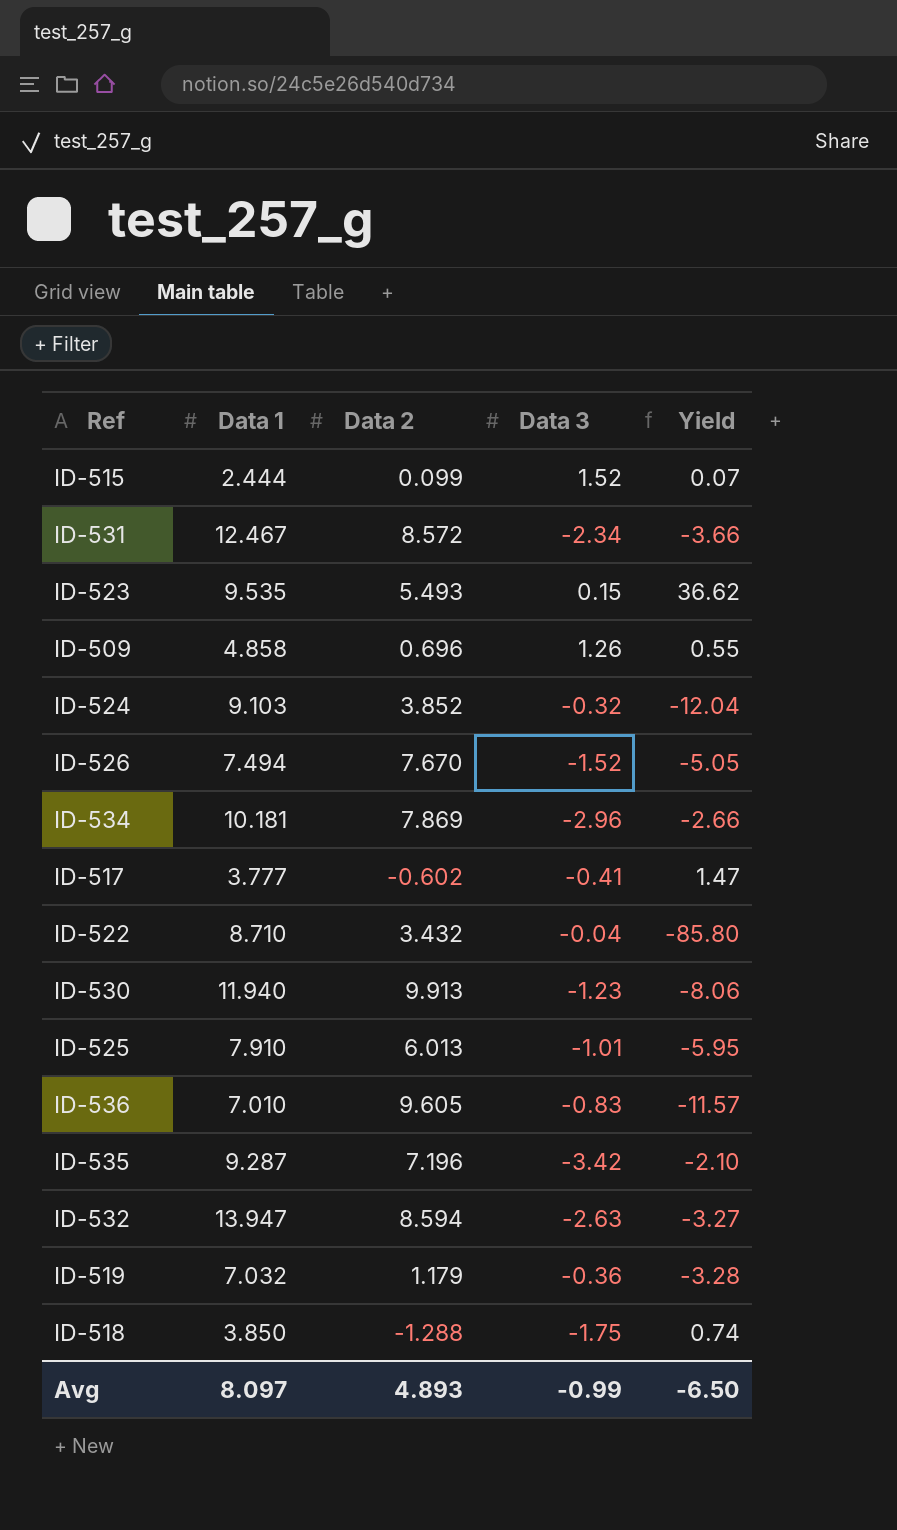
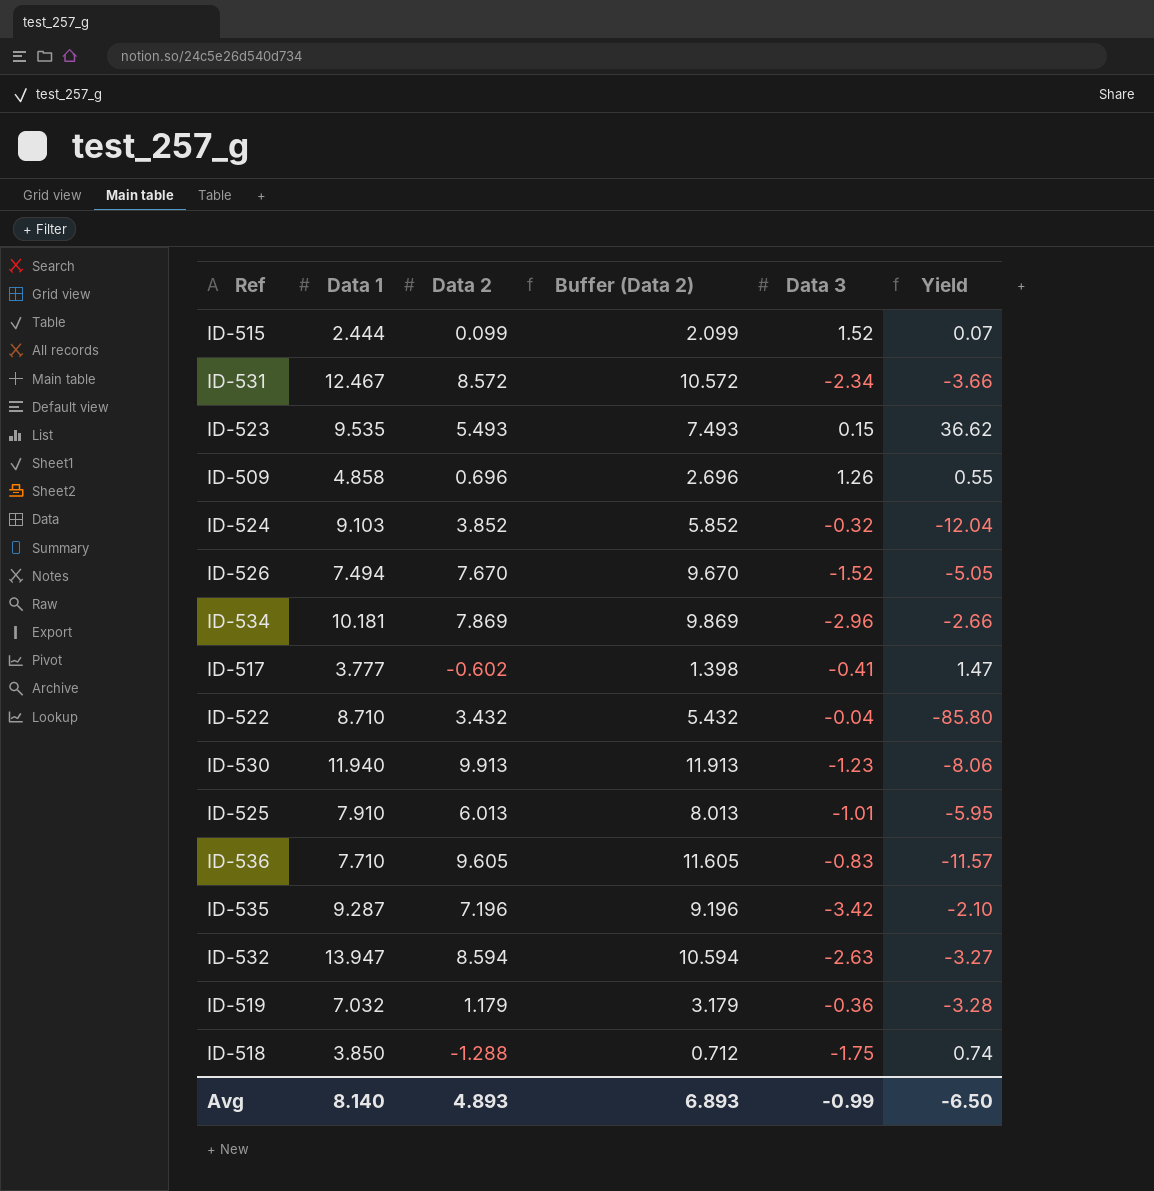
column Buffer (Data 2) | formula: none -> [Data 2] + 2
ID-536 | Data 1: 7.010 -> 7.710
Avg | Data 1: 8.097 -> 8.140

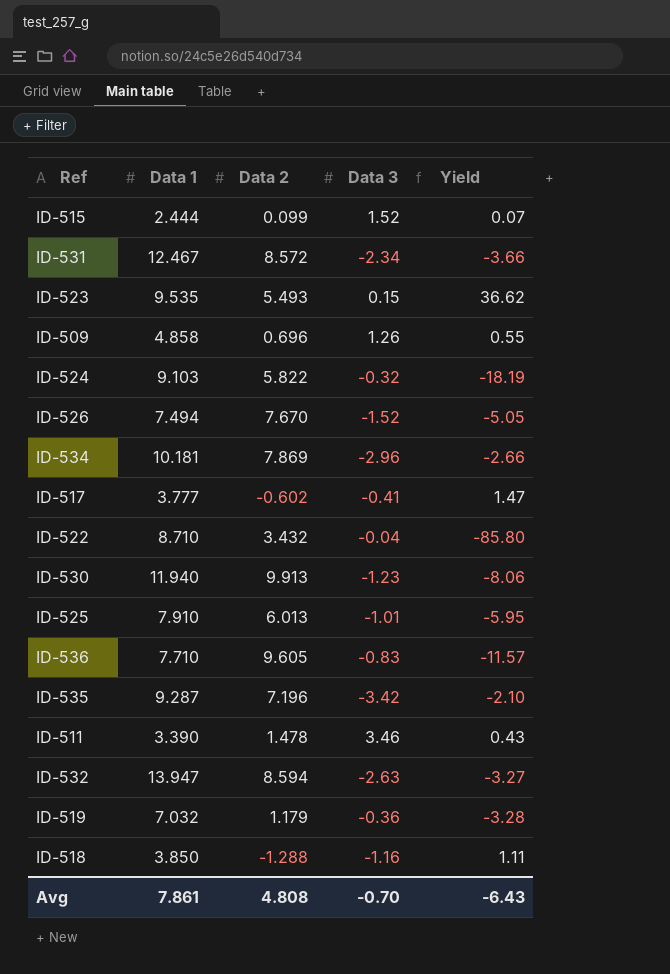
column Buffer (Data 2) | formula: [Data 2] + 2 -> none
ID-524 | Data 2: 3.852 -> 5.822
ID-524 | Yield: -12.04 -> -18.19
row ID-511: none -> 3.390 | 1.478 | 3.46 | 0.43
ID-518 | Data 3: -1.75 -> -1.16
ID-518 | Yield: 0.74 -> 1.11
Avg | Data 1: 8.140 -> 7.861
Avg | Data 2: 4.893 -> 4.808
Avg | Data 3: -0.99 -> -0.70
Avg | Yield: -6.50 -> -6.43

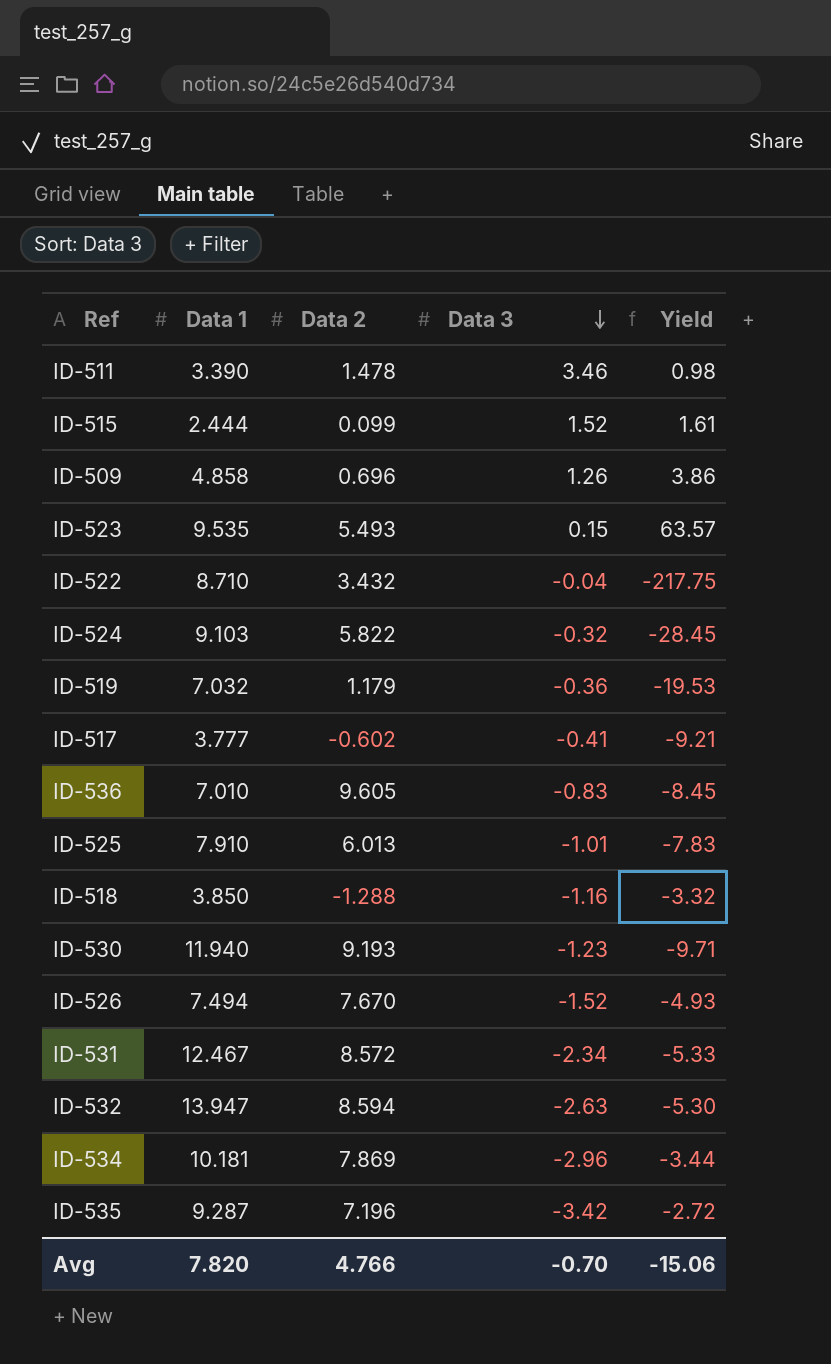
row order: none -> Data 3 descending
column Yield | formula: [Data 2] / [Data 3] -> [Data 1] / [Data 3]
ID-536 | Data 1: 7.710 -> 7.010
ID-530 | Data 2: 9.913 -> 9.193
Avg | Data 1: 7.861 -> 7.820
Avg | Data 2: 4.808 -> 4.766
Avg | Yield: -6.43 -> -15.06

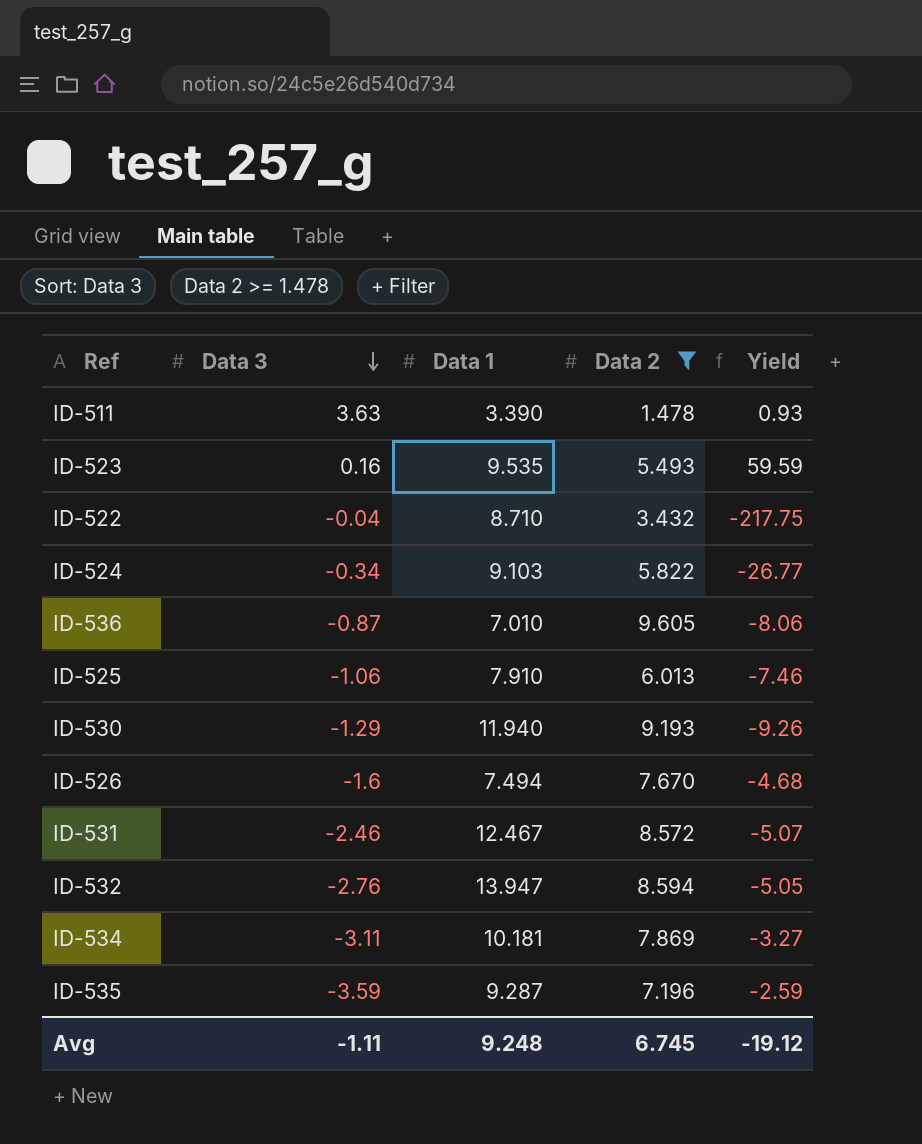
filter: none -> Data 2 >= 1.478
column Data 3 | position: 4 -> 2
ID-511 | Data 3: 3.46 -> 3.63
ID-511 | Yield: 0.98 -> 0.93
ID-523 | Data 3: 0.15 -> 0.16
ID-523 | Yield: 63.57 -> 59.59
ID-524 | Data 3: -0.32 -> -0.34
ID-524 | Yield: -28.45 -> -26.77
ID-536 | Data 3: -0.83 -> -0.87
ID-536 | Yield: -8.45 -> -8.06
ID-525 | Data 3: -1.01 -> -1.06
ID-525 | Yield: -7.83 -> -7.46
ID-530 | Data 3: -1.23 -> -1.29
ID-530 | Yield: -9.71 -> -9.26
ID-526 | Data 3: -1.52 -> -1.6
ID-526 | Yield: -4.93 -> -4.68
ID-531 | Data 3: -2.34 -> -2.46
ID-531 | Yield: -5.33 -> -5.07
ID-532 | Data 3: -2.63 -> -2.76
ID-532 | Yield: -5.30 -> -5.05
ID-534 | Data 3: -2.96 -> -3.11
ID-534 | Yield: -3.44 -> -3.27
ID-535 | Data 3: -3.42 -> -3.59
ID-535 | Yield: -2.72 -> -2.59
Avg | Data 3: -0.70 -> -1.11
Avg | Data 1: 7.820 -> 9.248
Avg | Data 2: 4.766 -> 6.745
Avg | Yield: -15.06 -> -19.12

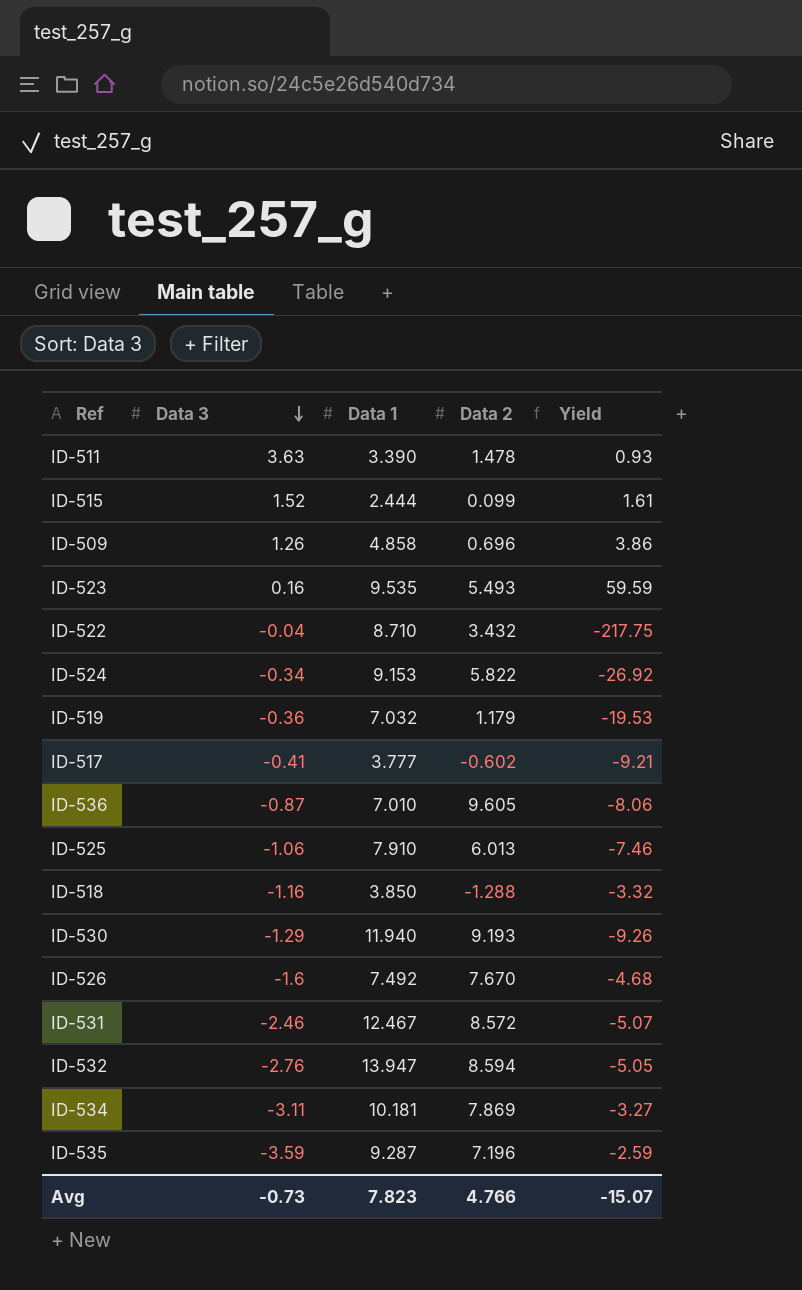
filter: Data 2 >= 1.478 -> none
ID-524 | Data 1: 9.103 -> 9.153
ID-524 | Yield: -26.77 -> -26.92
ID-526 | Data 1: 7.494 -> 7.492
Avg | Data 3: -1.11 -> -0.73
Avg | Data 1: 9.248 -> 7.823
Avg | Data 2: 6.745 -> 4.766
Avg | Yield: -19.12 -> -15.07

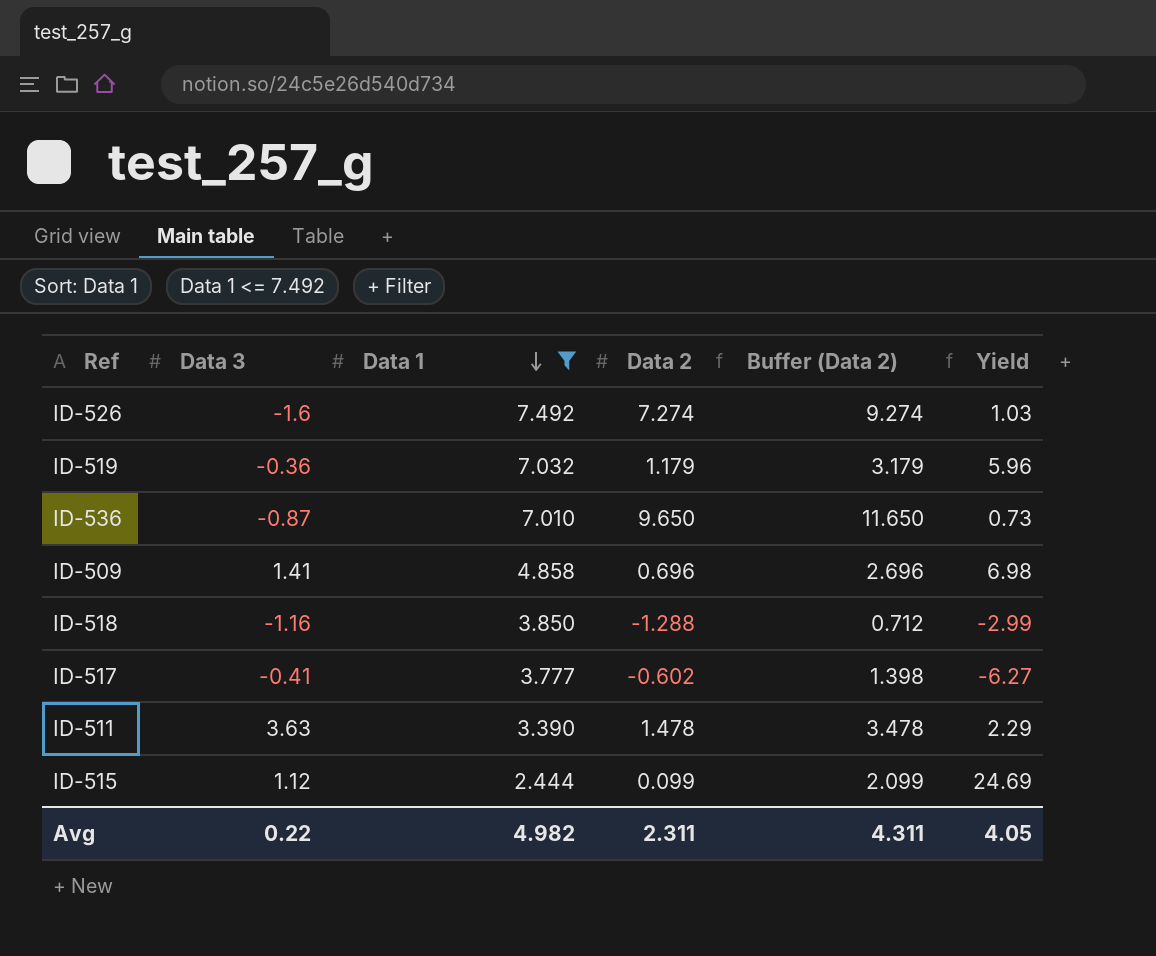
filter: none -> Data 1 <= 7.492
row order: Data 3 descending -> Data 1 descending
column Buffer (Data 2) | formula: none -> [Data 2] + 2
column Yield | formula: [Data 1] / [Data 3] -> [Data 1] / [Data 2]
ID-526 | Data 2: 7.670 -> 7.274
ID-536 | Data 2: 9.605 -> 9.650
ID-509 | Data 3: 1.26 -> 1.41
ID-515 | Data 3: 1.52 -> 1.12
Avg | Data 3: -0.73 -> 0.22
Avg | Data 1: 7.823 -> 4.982
Avg | Data 2: 4.766 -> 2.311
Avg | Yield: -15.07 -> 4.05

